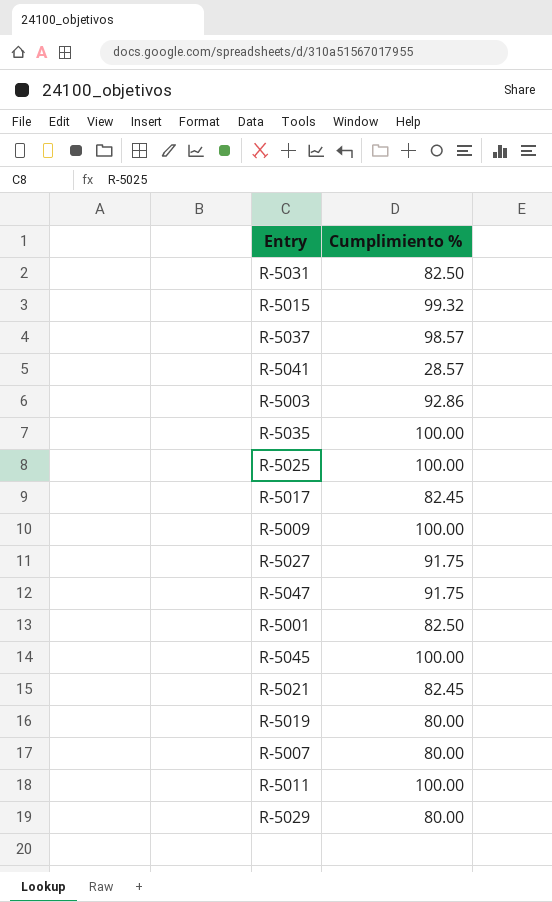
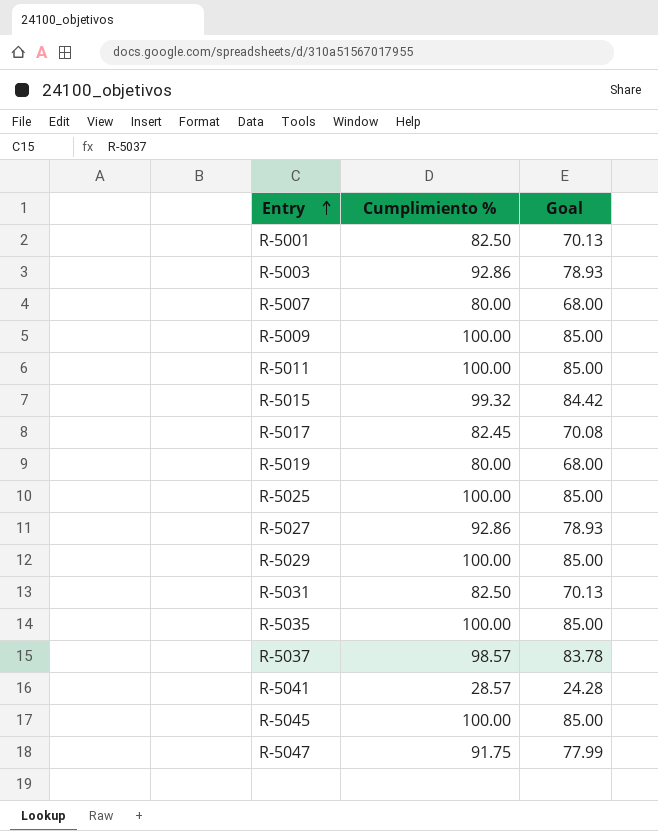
row order: none -> Entry ascending
column Goal | formula: none -> [Cumplimiento %] * 0.85
row R-5021: 82.45 -> none
R-5027 | Cumplimiento %: 91.75 -> 92.86
R-5029 | Cumplimiento %: 80.00 -> 100.00

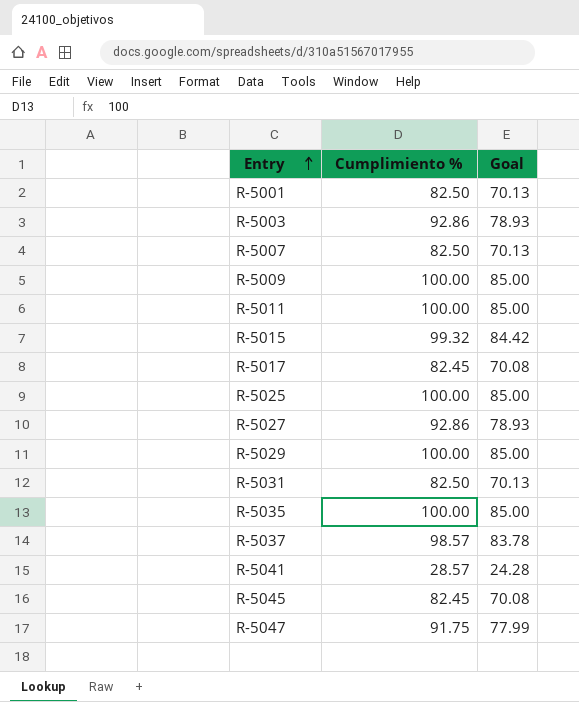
row R-5019: 80.00 | 68.00 -> none
R-5007 | Cumplimiento %: 80.00 -> 82.50
R-5007 | Goal: 68.00 -> 70.13
R-5045 | Cumplimiento %: 100.00 -> 82.45
R-5045 | Goal: 85.00 -> 70.08

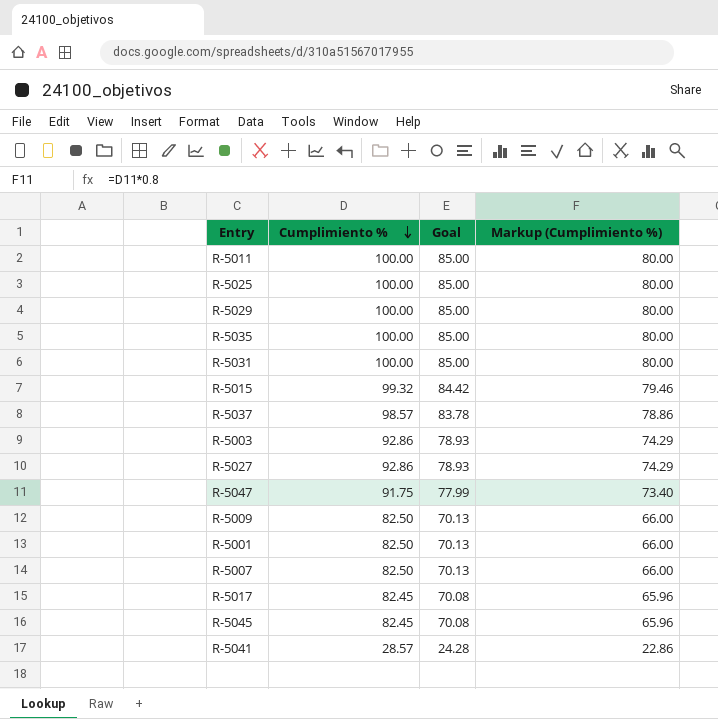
row order: Entry ascending -> Cumplimiento % descending
column Markup (Cumplimiento %) | formula: none -> [Cumplimiento %] * 0.8
R-5031 | Cumplimiento %: 82.50 -> 100.00
R-5031 | Goal: 70.13 -> 85.00
R-5009 | Cumplimiento %: 100.00 -> 82.50
R-5009 | Goal: 85.00 -> 70.13

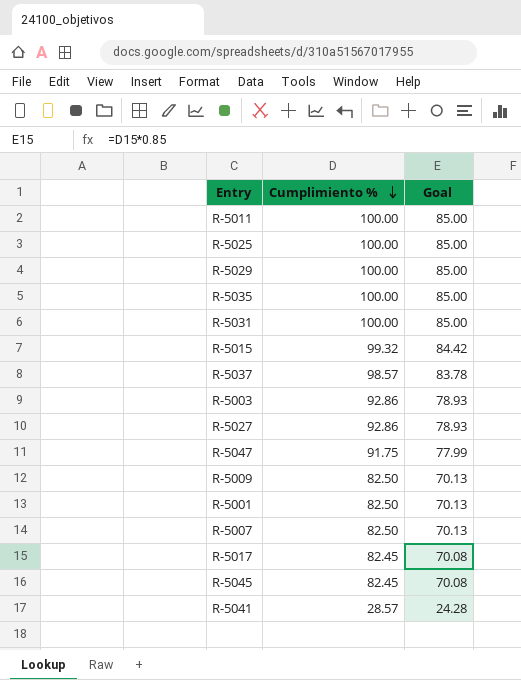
column Markup (Cumplimiento %) | formula: [Cumplimiento %] * 0.8 -> none

